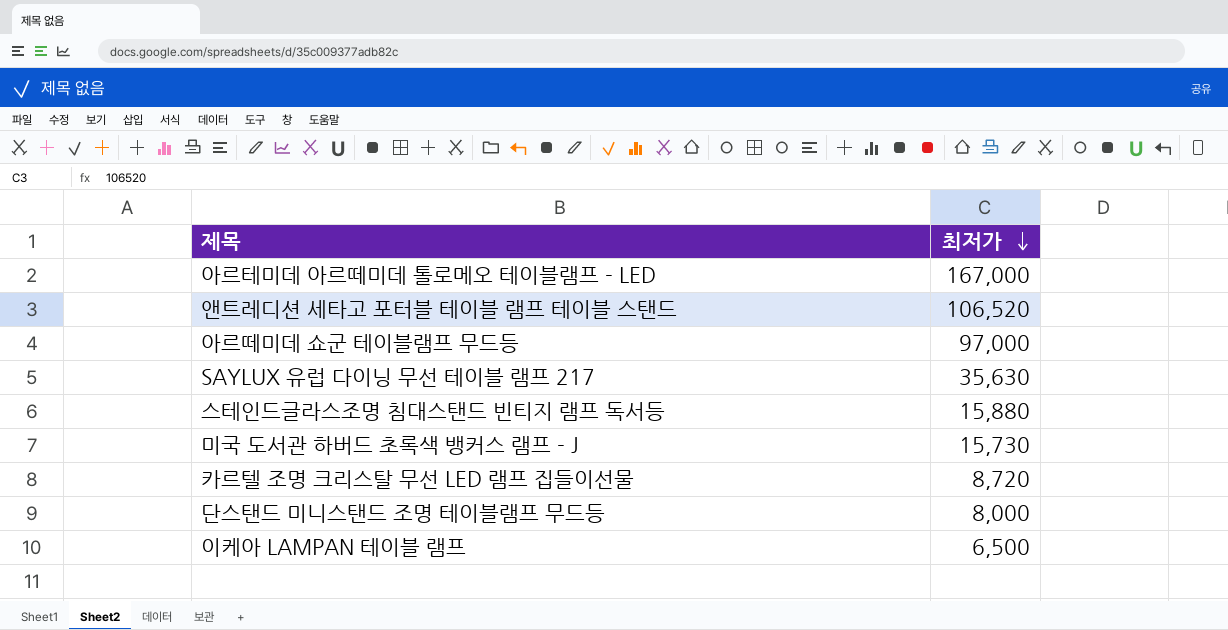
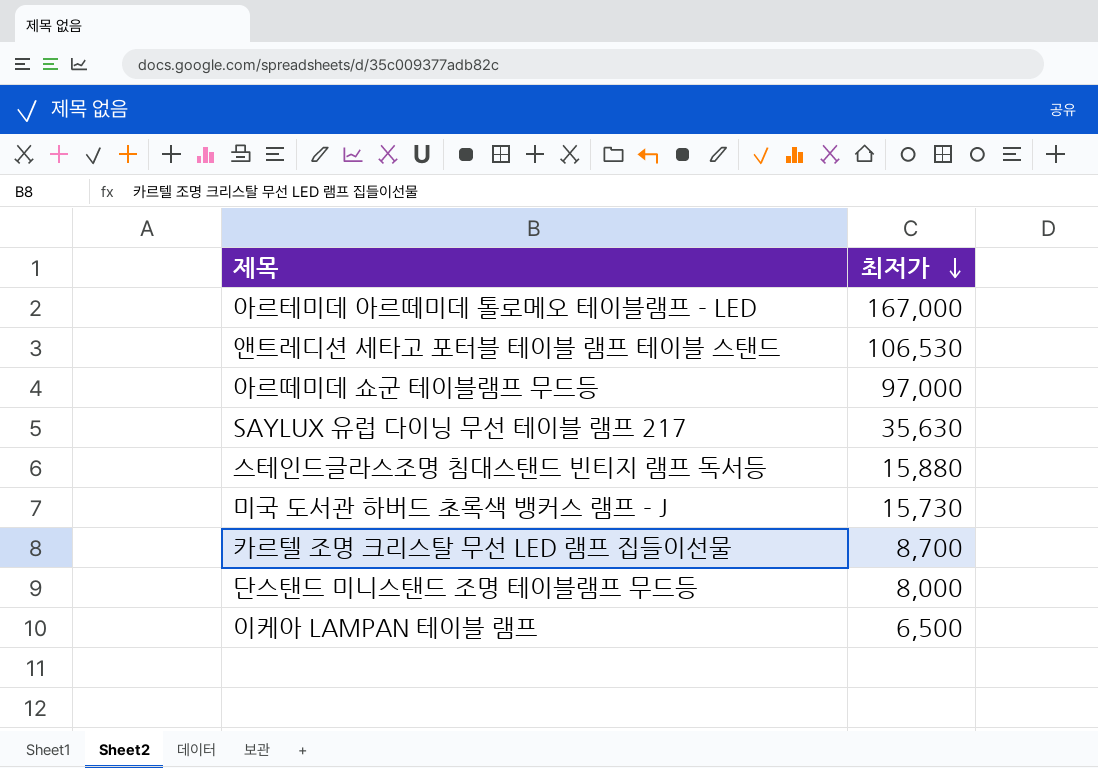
앤트레디션 세타고 포터블 테이블 램프 테이블 스탠드 | 최저가: 106,520 -> 106,530
카르텔 조명 크리스탈 무선 LED 램프 집들이선물 | 최저가: 8,720 -> 8,700

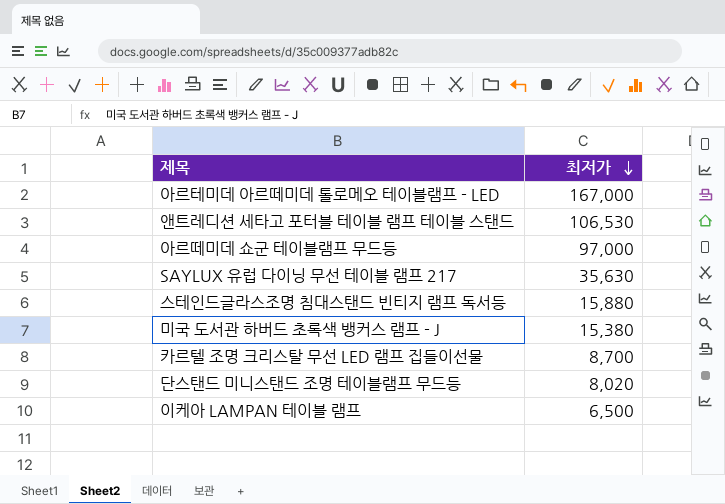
미국 도서관 하버드 초록색 뱅커스 램프 - J | 최저가: 15,730 -> 15,380
단스탠드 미니스탠드 조명 테이블램프 무드등 | 최저가: 8,000 -> 8,020

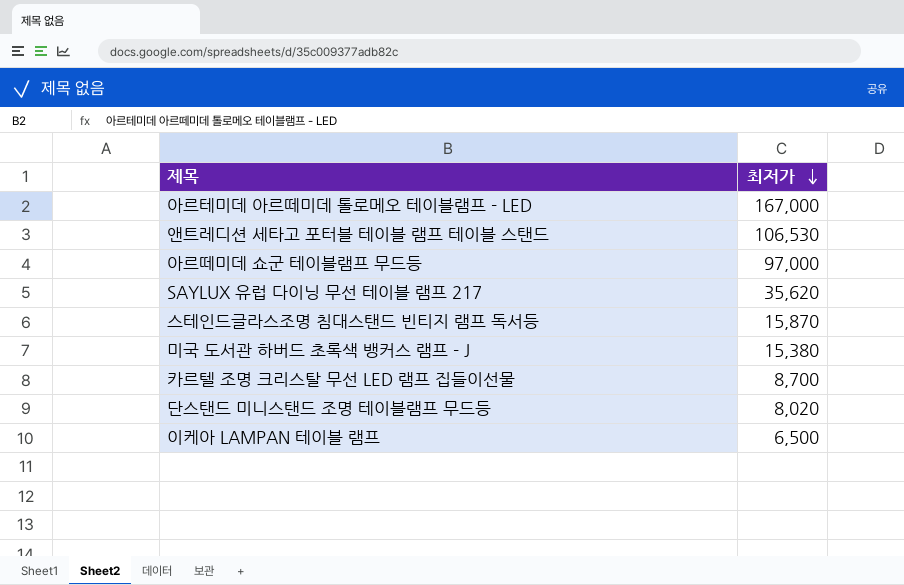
SAYLUX 유럽 다이닝 무선 테이블 램프 217 | 최저가: 35,630 -> 35,620
스테인드글라스조명 침대스탠드 빈티지 램프 독서등 | 최저가: 15,880 -> 15,870

